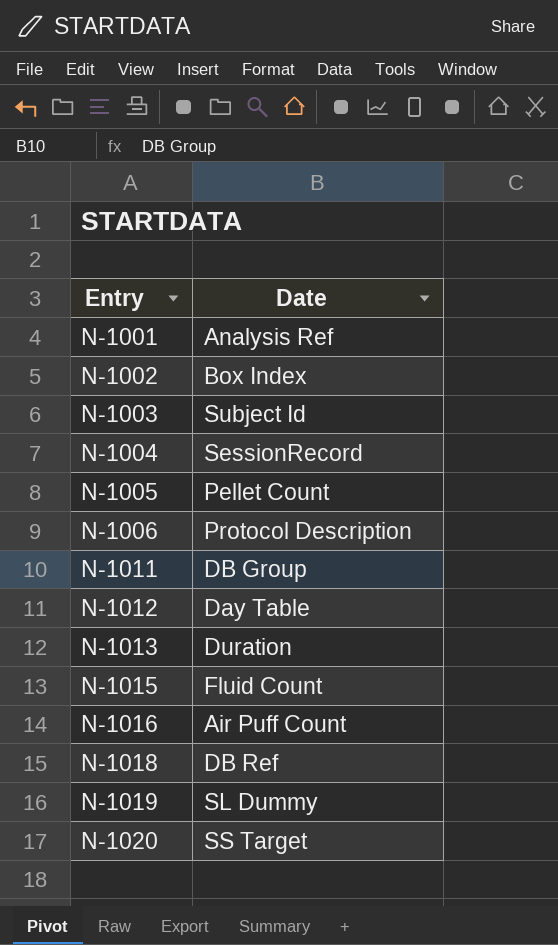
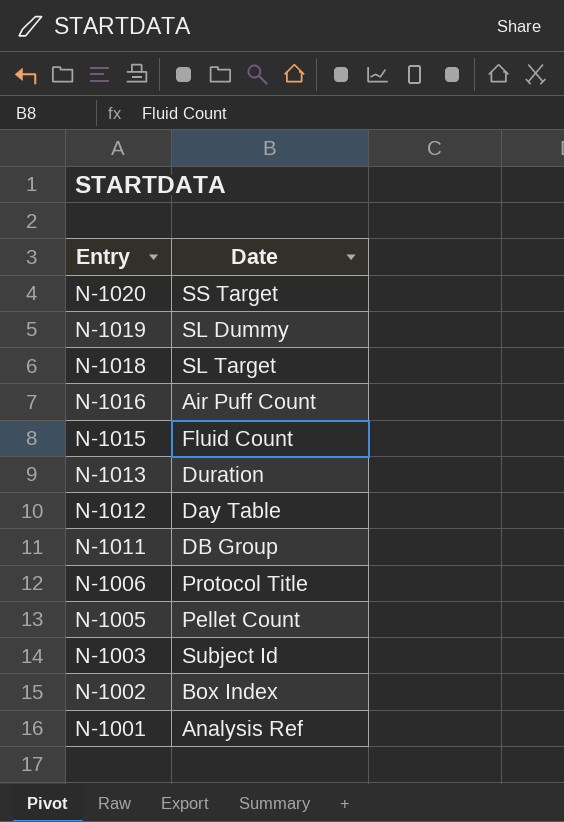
row order: Entry ascending -> Entry descending
row N-1004: SessionRecord -> none
N-1018 | Date: DB Ref -> SL Target
N-1006 | Date: Protocol Description -> Protocol Title

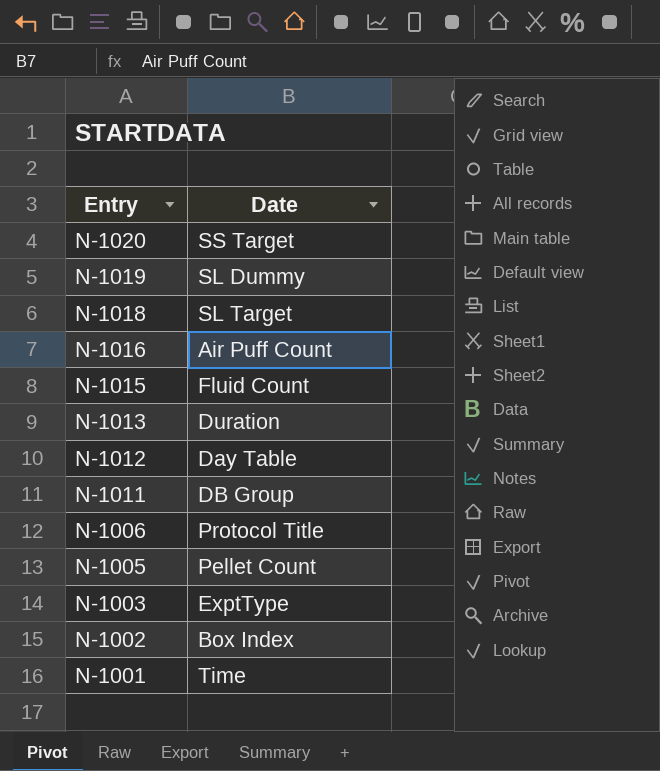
N-1003 | Date: Subject Id -> ExptType
N-1001 | Date: Analysis Ref -> Time

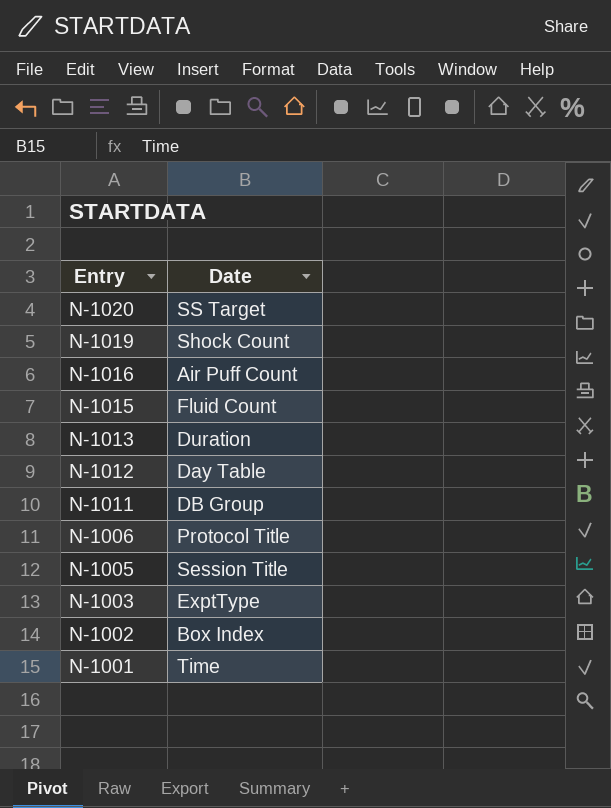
row N-1018: SL Target -> none
N-1019 | Date: SL Dummy -> Shock Count
N-1005 | Date: Pellet Count -> Session Title

